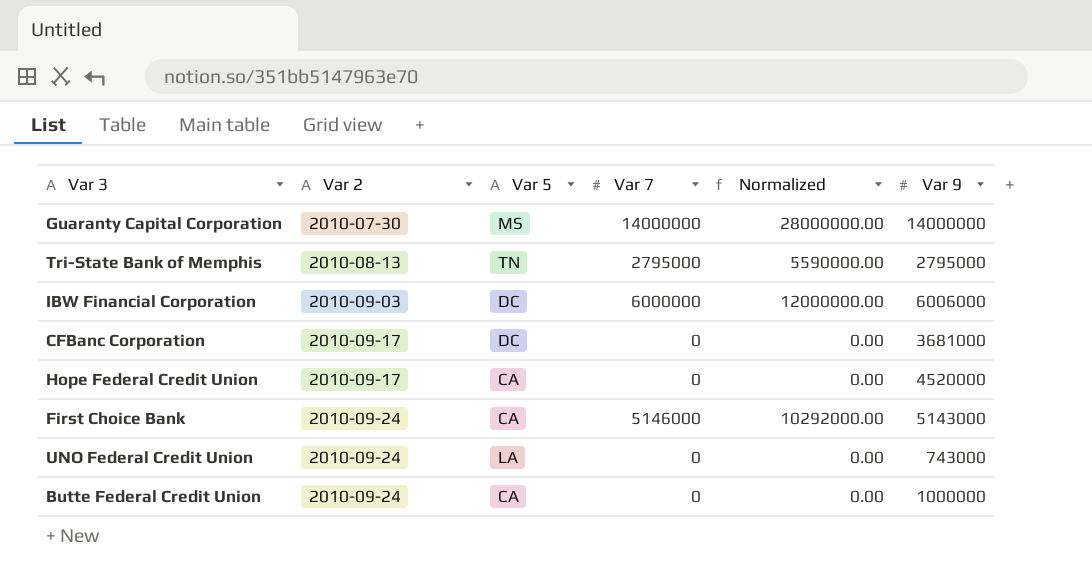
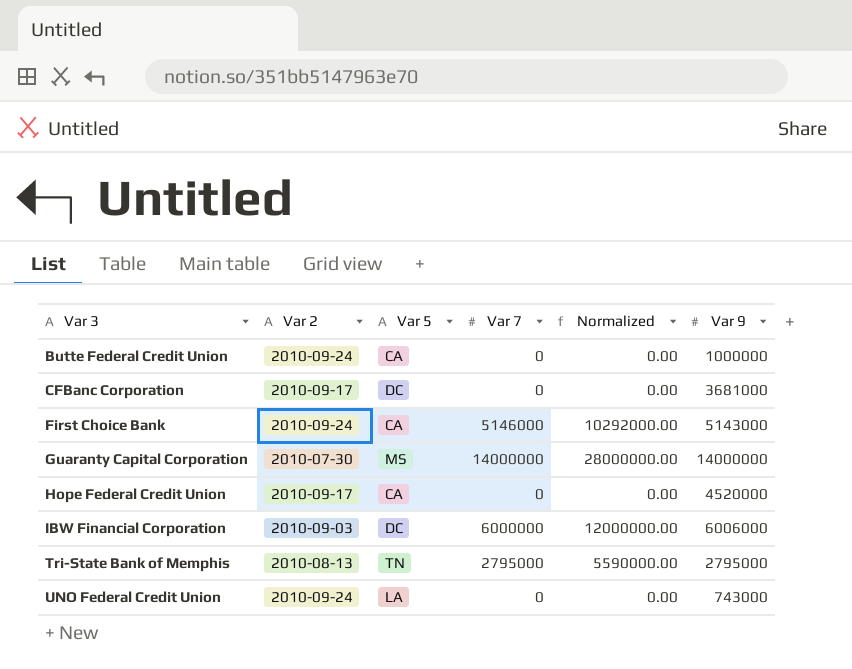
row order: Var 2 ascending -> Var 3 ascending

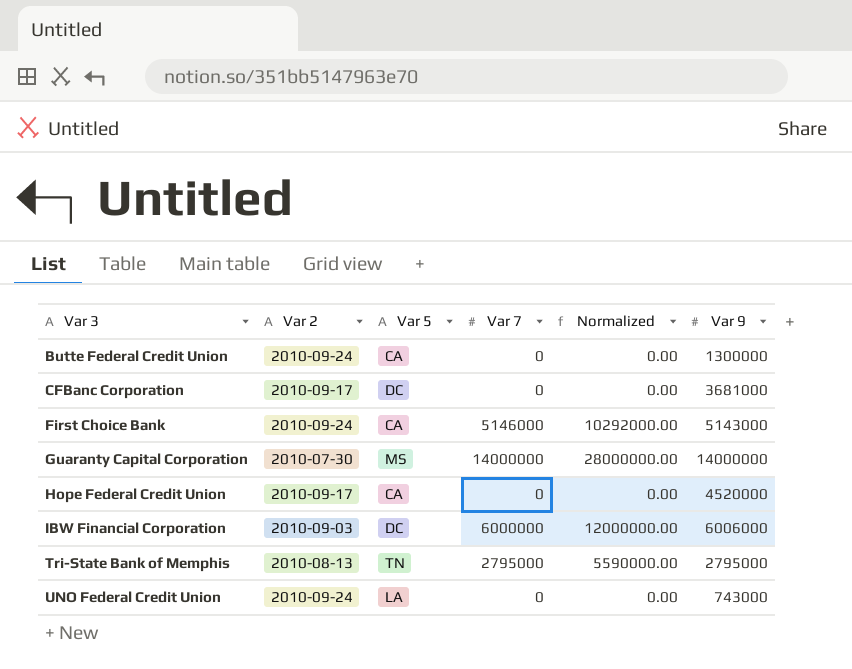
Butte Federal Credit Union | Var 9: 1000000 -> 1300000

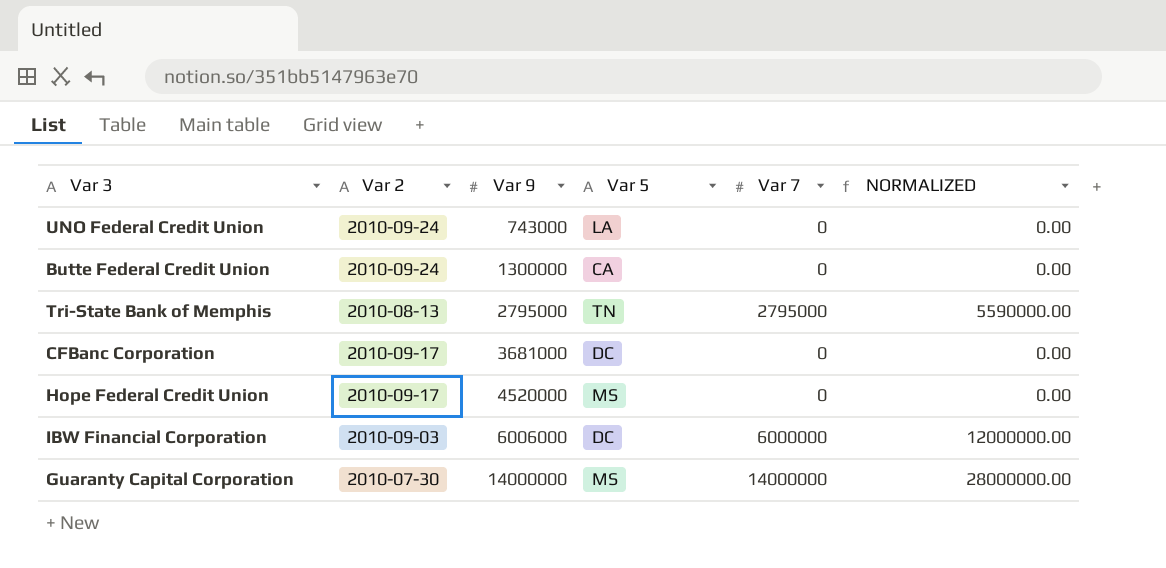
row order: Var 3 ascending -> Var 9 ascending
column Var 9 | position: 6 -> 3
column name: Normalized -> NORMALIZED
row First Choice Bank: 2010-09-24 | CA | 5146000 | 10292000.00 | 5143000 -> none
Hope Federal Credit Union | Var 5: CA -> MS

